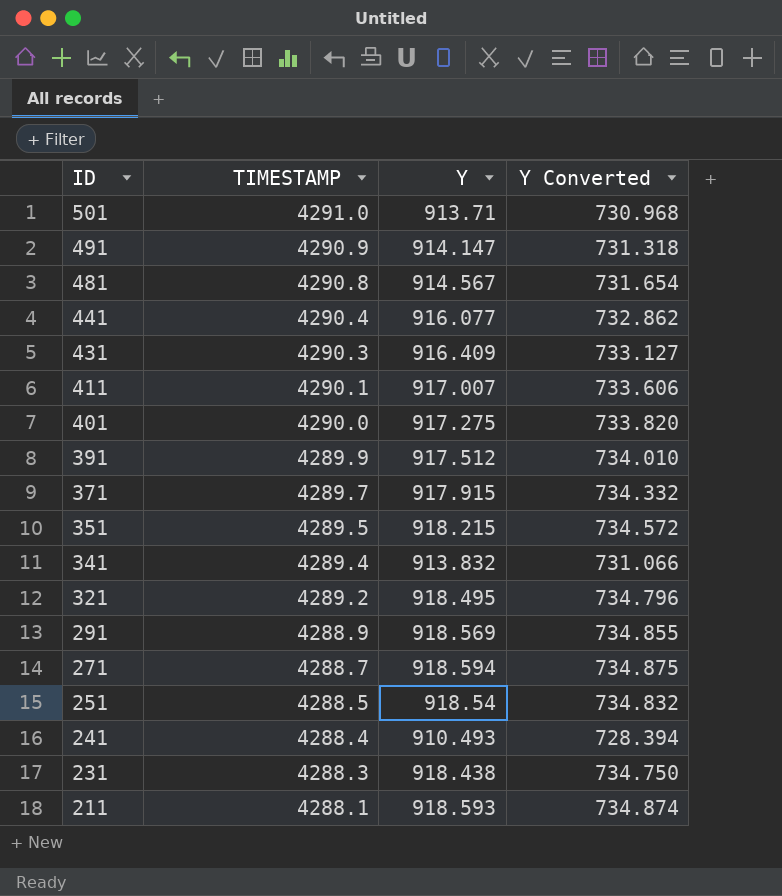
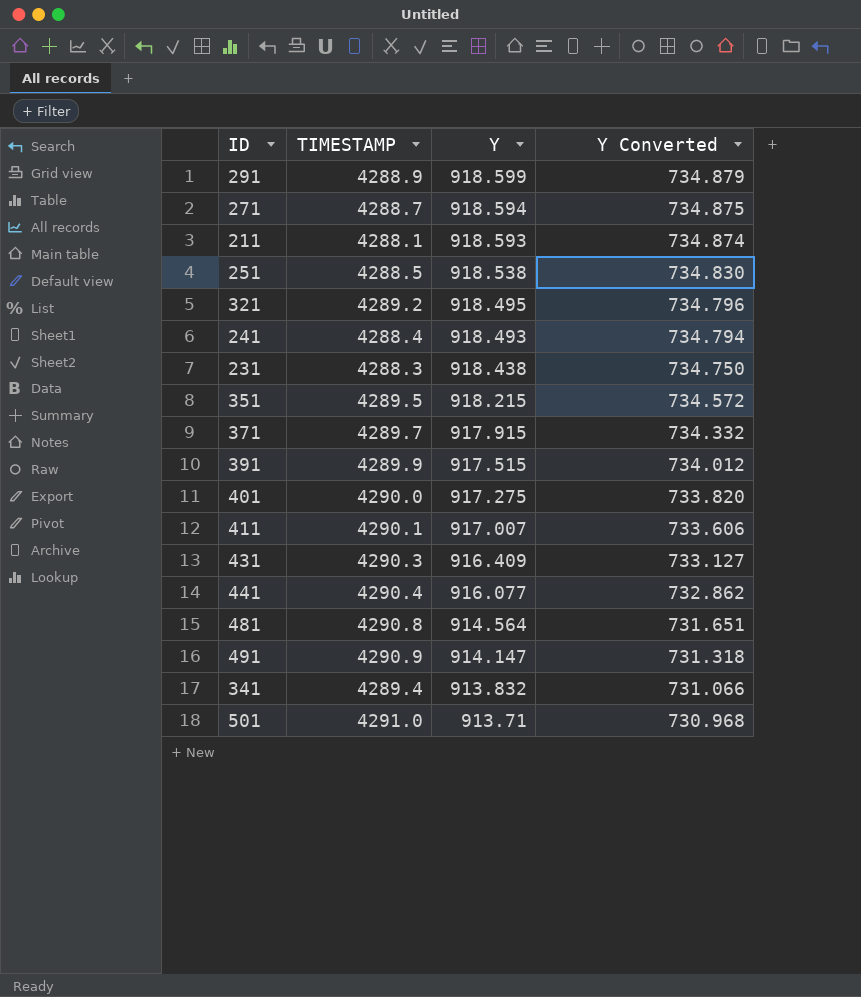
row order: ID descending -> Y descending
291 | Y: 918.569 -> 918.599
291 | Y Converted: 734.855 -> 734.879
251 | Y: 918.54 -> 918.538
251 | Y Converted: 734.832 -> 734.830
241 | Y: 910.493 -> 918.493
241 | Y Converted: 728.394 -> 734.794
391 | Y: 917.512 -> 917.515
391 | Y Converted: 734.010 -> 734.012
481 | Y: 914.567 -> 914.564
481 | Y Converted: 731.654 -> 731.651

